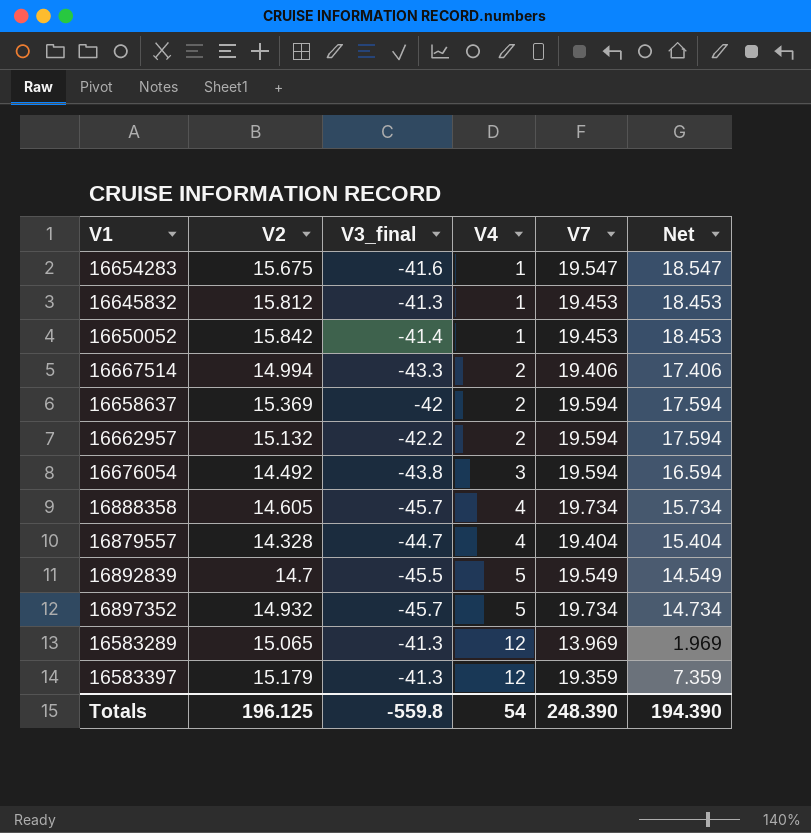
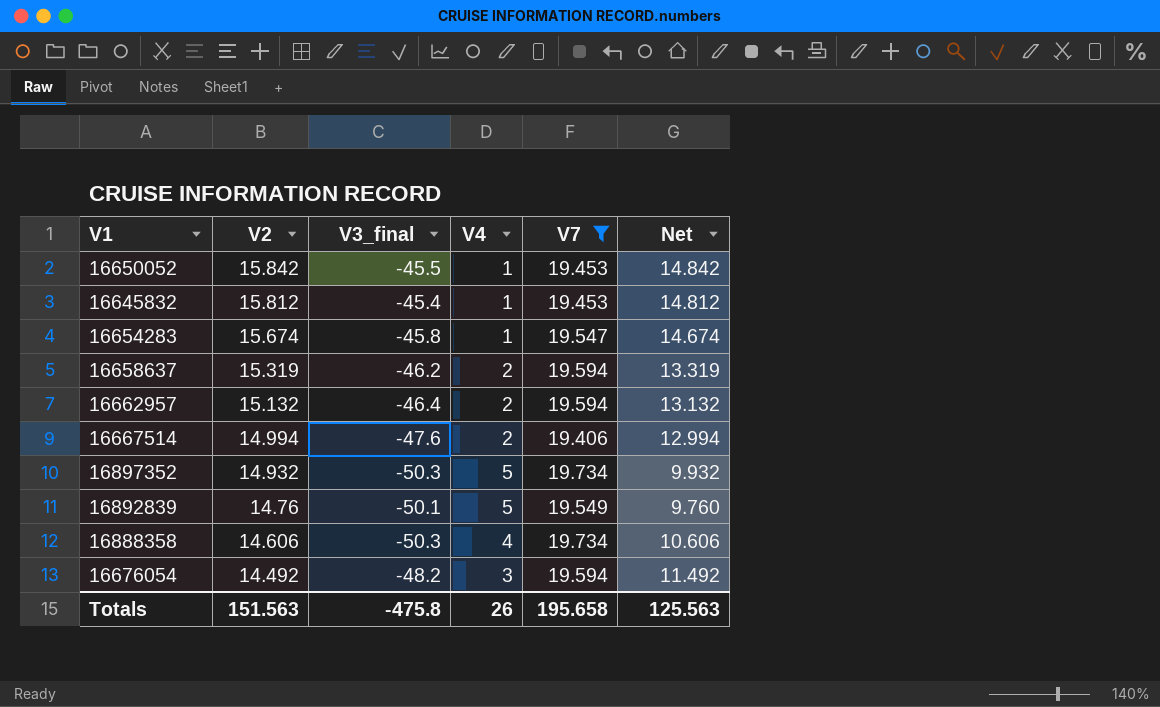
filter: none -> V7 >= 19.406
row order: V4 ascending -> V2 descending
column Net | formula: [V7] - [V4] -> [V2] - [V4]
16650052 | V3_final: -41.4 -> -45.5
16645832 | V3_final: -41.3 -> -45.4
16654283 | V2: 15.675 -> 15.674
16654283 | V3_final: -41.6 -> -45.8
16658637 | V2: 15.369 -> 15.319
16658637 | V3_final: -42 -> -46.2
16662957 | V3_final: -42.2 -> -46.4
16667514 | V3_final: -43.3 -> -47.6
16897352 | V3_final: -45.7 -> -50.3
16892839 | V2: 14.7 -> 14.76
16892839 | V3_final: -45.5 -> -50.1
16888358 | V2: 14.605 -> 14.606
16888358 | V3_final: -45.7 -> -50.3
16676054 | V3_final: -43.8 -> -48.2
Totals | V2: 196.125 -> 151.563
Totals | V3_final: -559.8 -> -475.8
Totals | V4: 54 -> 26
Totals | V7: 248.390 -> 195.658
Totals | Net: 194.390 -> 125.563

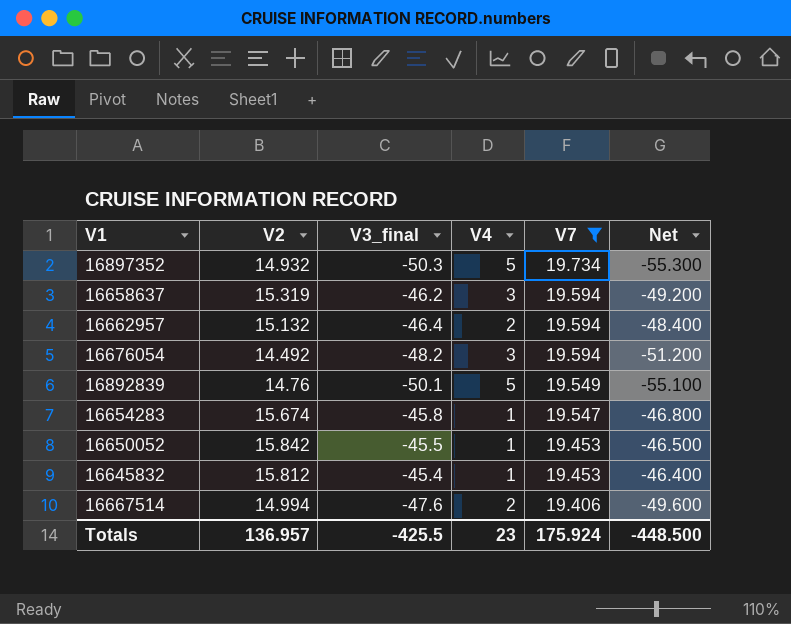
row order: V2 descending -> V7 descending
column Net | formula: [V2] - [V4] -> [V3_final] - [V4]
row 16888358: 14.606 | -50.3 | 4 | 19.734 | 10.606 -> none
16658637 | V4: 2 -> 3
Totals | V2: 151.563 -> 136.957
Totals | V3_final: -475.8 -> -425.5
Totals | V4: 26 -> 23
Totals | V7: 195.658 -> 175.924
Totals | Net: 125.563 -> -448.500

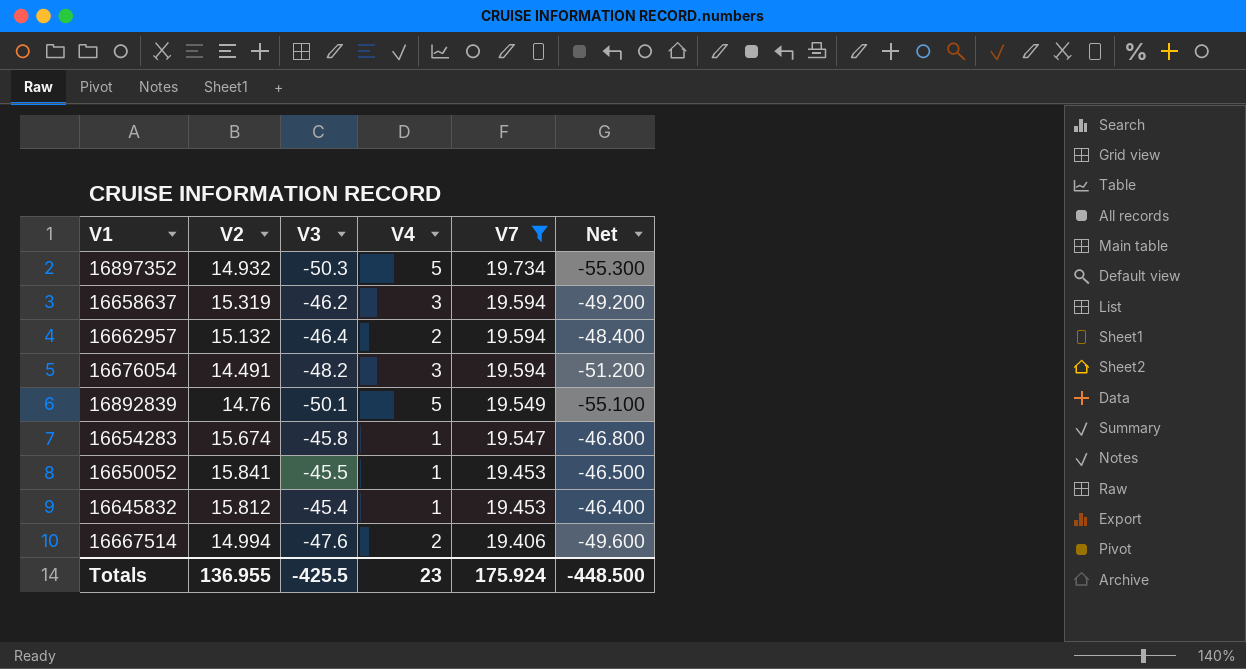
column name: V3_final -> V3
16676054 | V2: 14.492 -> 14.491
16650052 | V2: 15.842 -> 15.841
Totals | V2: 136.957 -> 136.955

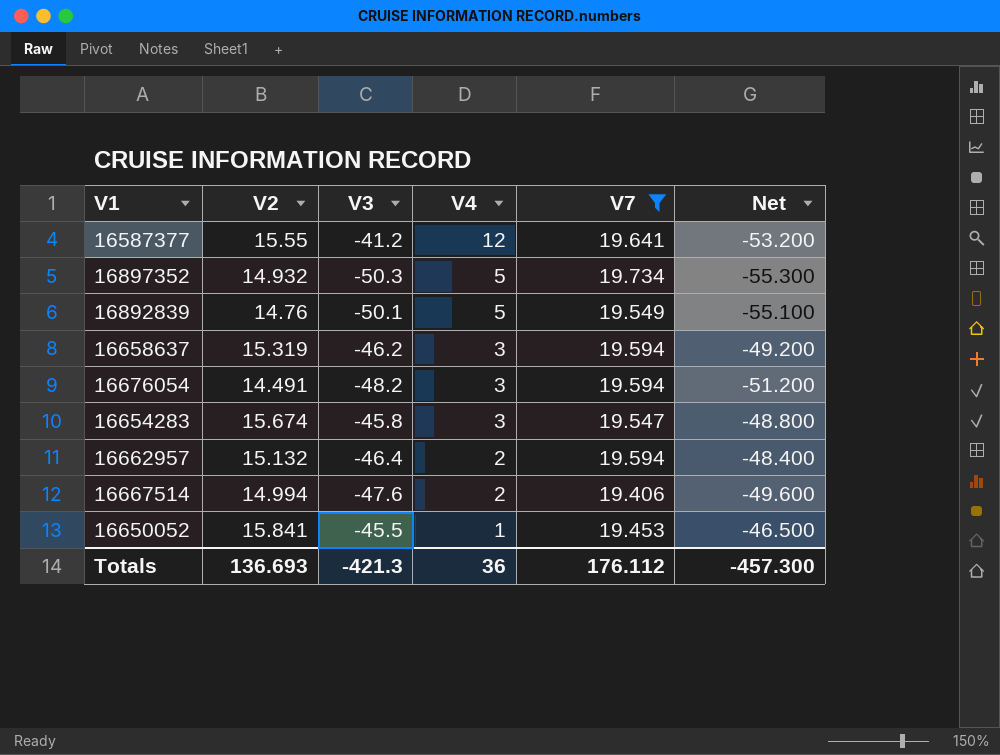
row order: V7 descending -> V4 descending
row 16645832: 15.812 | -45.4 | 1 | 19.453 | -46.400 -> none
row 16587377: none -> 15.55 | -41.2 | 12 | 19.641 | -53.200
16654283 | V4: 1 -> 3
16654283 | Net: -46.800 -> -48.800
Totals | V2: 136.955 -> 136.693
Totals | V3: -425.5 -> -421.3
Totals | V4: 23 -> 36
Totals | V7: 175.924 -> 176.112
Totals | Net: -448.500 -> -457.300

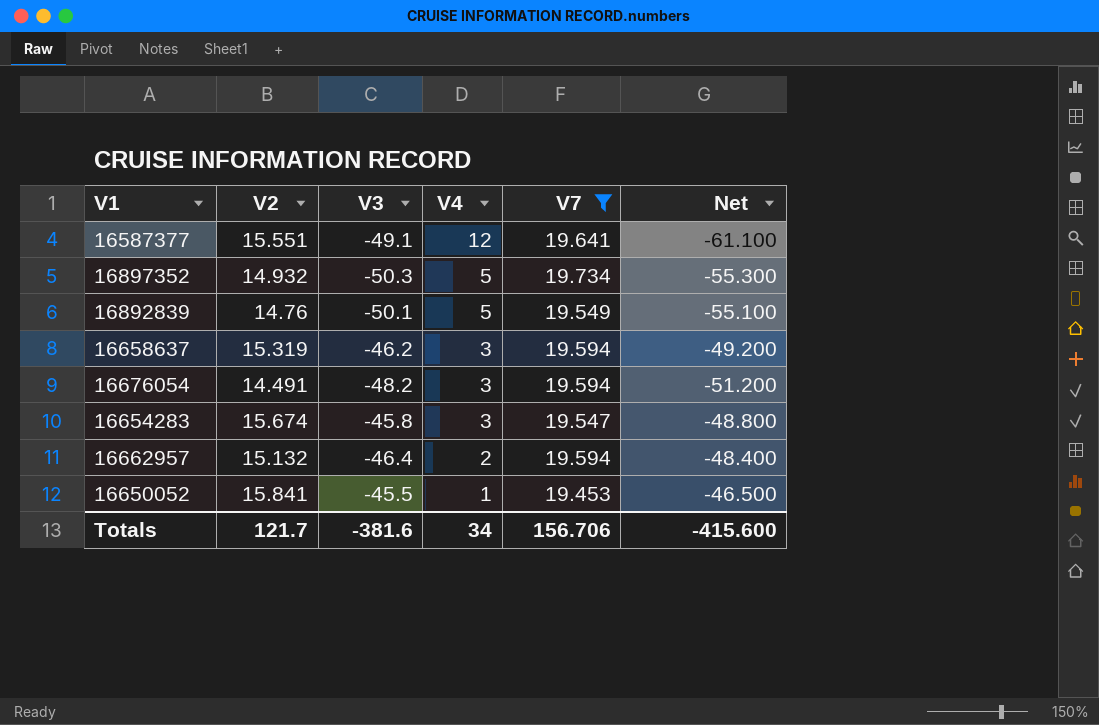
row 16667514: 14.994 | -47.6 | 2 | 19.406 | -49.600 -> none
16587377 | V2: 15.55 -> 15.551
16587377 | V3: -41.2 -> -49.1
16587377 | Net: -53.200 -> -61.100
Totals | V2: 136.693 -> 121.7
Totals | V3: -421.3 -> -381.6
Totals | V4: 36 -> 34
Totals | V7: 176.112 -> 156.706
Totals | Net: -457.300 -> -415.600

